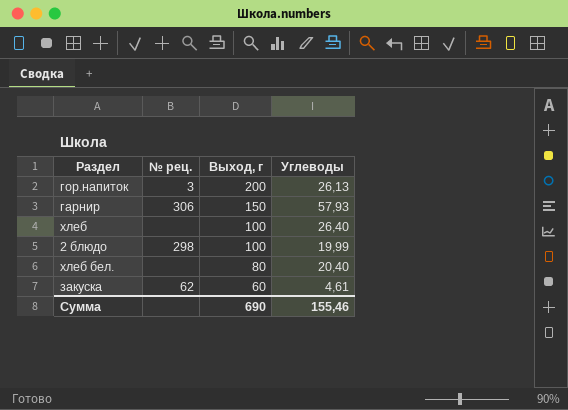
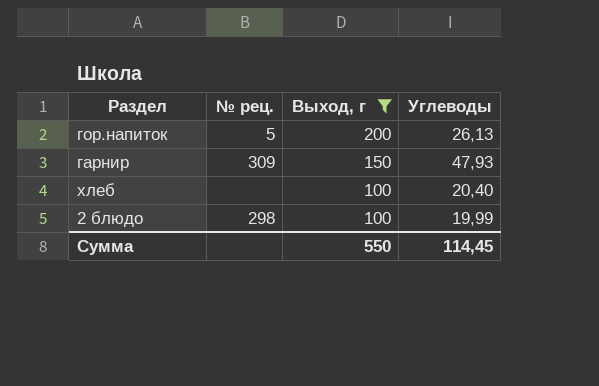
filter: none -> Выход, г >= 100
гор.напиток | № рец.: 3 -> 5
гарнир | № рец.: 306 -> 309
гарнир | Углеводы: 57,93 -> 47,93
хлеб | Углеводы: 26,40 -> 20,40
Сумма | Выход, г: 690 -> 550
Сумма | Углеводы: 155,46 -> 114,45

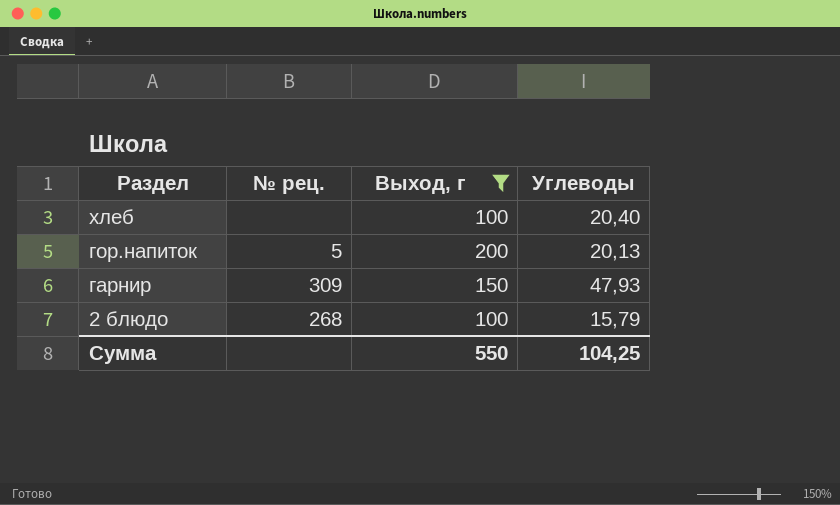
row order: Выход, г descending -> Раздел descending
гор.напиток | Углеводы: 26,13 -> 20,13
2 блюдо | № рец.: 298 -> 268
2 блюдо | Углеводы: 19,99 -> 15,79
Сумма | Углеводы: 114,45 -> 104,25

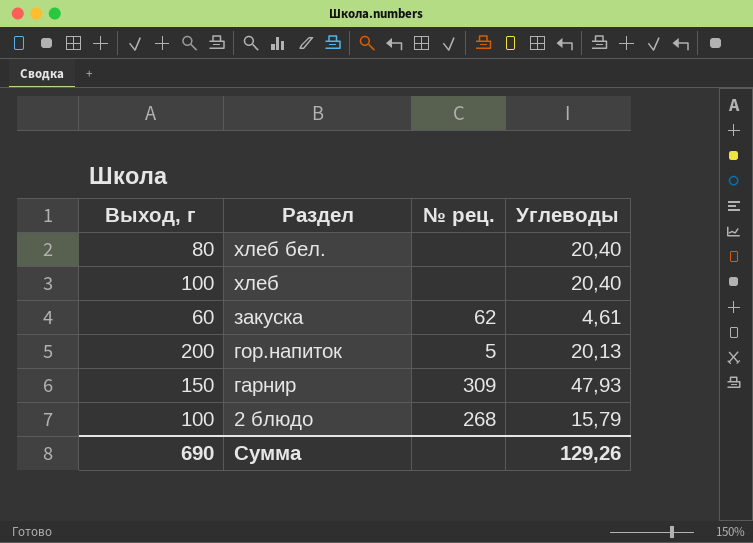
filter: Выход, г >= 100 -> none
column Выход, г | position: 3 -> 1
Сумма | Выход, г: 550 -> 690
Сумма | Углеводы: 104,25 -> 129,26

